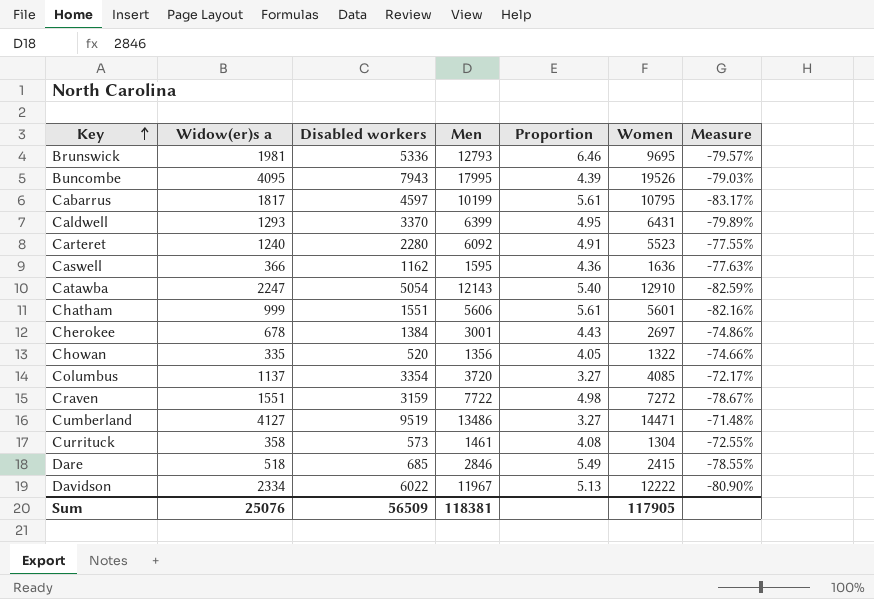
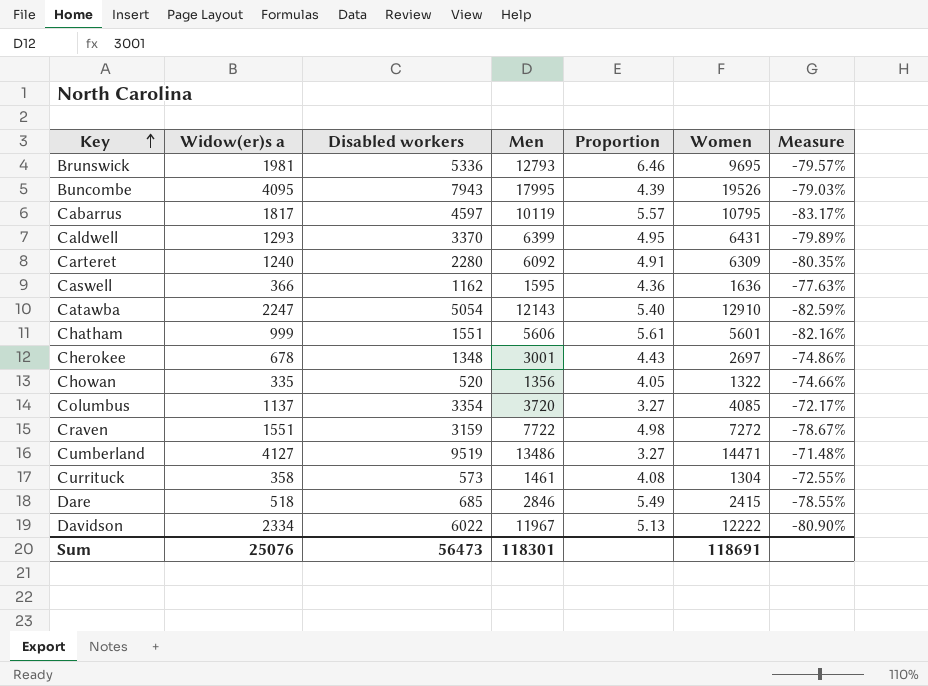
Cabarrus | Men: 10199 -> 10119
Cabarrus | Proportion: 5.61 -> 5.57
Carteret | Women: 5523 -> 6309
Carteret | Measure: -77.55% -> -80.35%
Cherokee | Disabled workers: 1384 -> 1348
Sum | Disabled workers: 56509 -> 56473
Sum | Men: 118381 -> 118301
Sum | Women: 117905 -> 118691

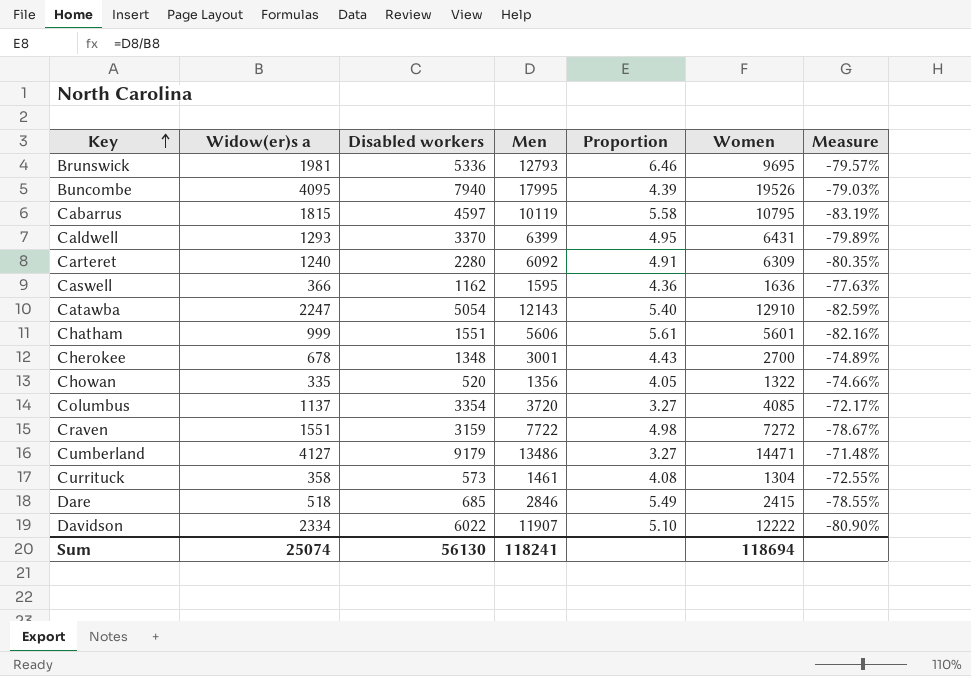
Buncombe | Disabled workers: 7943 -> 7940
Cabarrus | Widow(er)s a: 1817 -> 1815
Cabarrus | Proportion: 5.57 -> 5.58
Cabarrus | Measure: -83.17% -> -83.19%
Cherokee | Women: 2697 -> 2700
Cherokee | Measure: -74.86% -> -74.89%
Cumberland | Disabled workers: 9519 -> 9179
Davidson | Men: 11967 -> 11907
Davidson | Proportion: 5.13 -> 5.10
Sum | Widow(er)s a: 25076 -> 25074
Sum | Disabled workers: 56473 -> 56130
Sum | Men: 118301 -> 118241
Sum | Women: 118691 -> 118694

